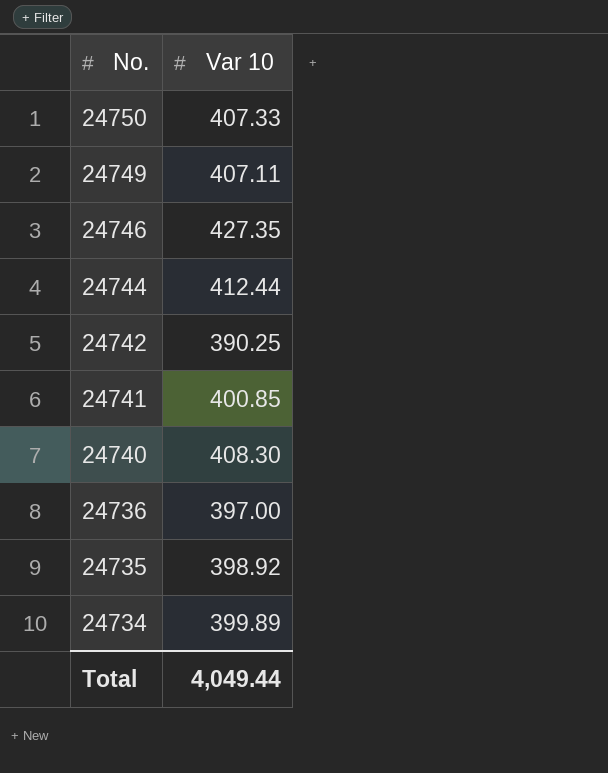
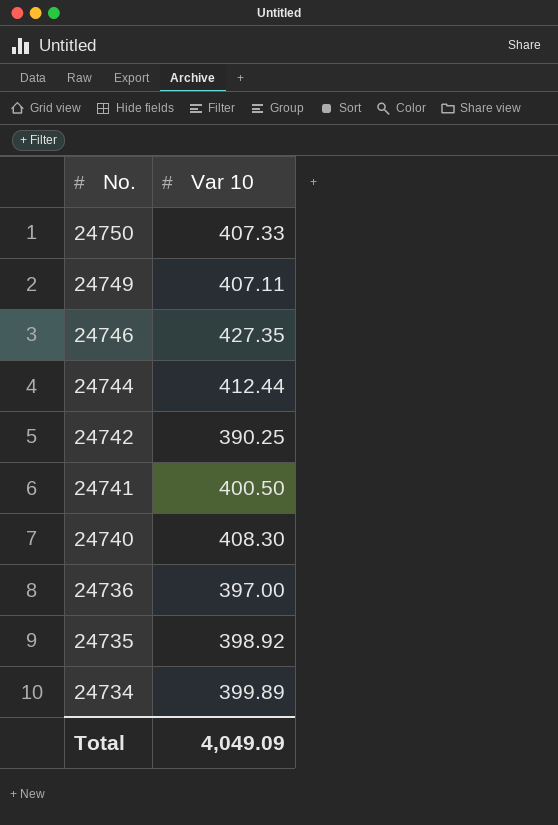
24741 | Var 10: 400.85 -> 400.50
Total | Var 10: 4,049.44 -> 4,049.09

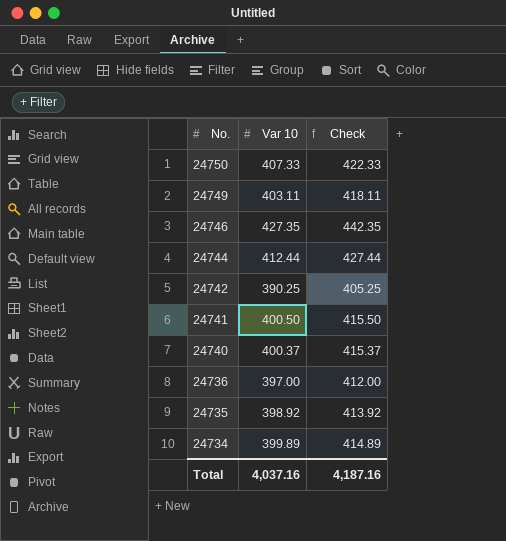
column Check | formula: none -> [Var 10] + 15
24749 | Var 10: 407.11 -> 403.11
24740 | Var 10: 408.30 -> 400.37
Total | Var 10: 4,049.09 -> 4,037.16

